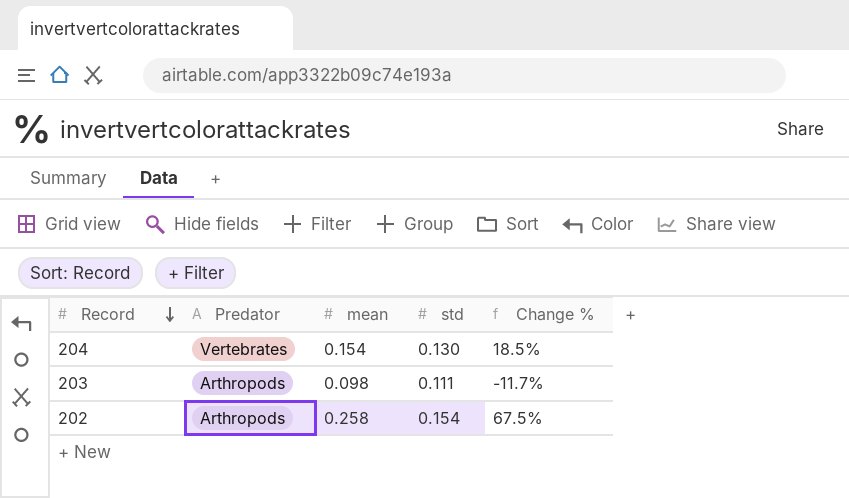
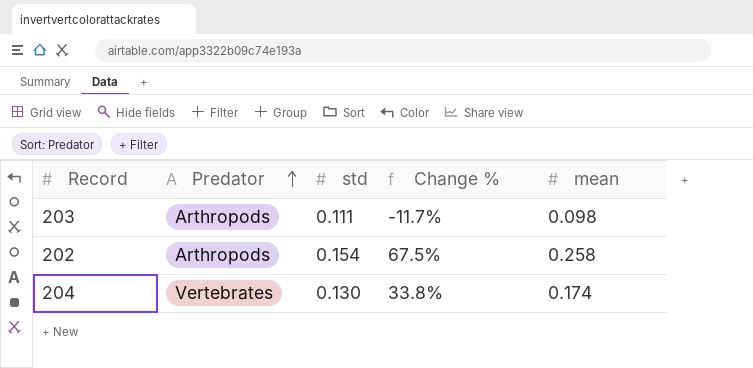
row order: Record descending -> Predator ascending
column mean | position: 3 -> 5
204 | Change %: 18.5% -> 33.8%
204 | mean: 0.154 -> 0.174

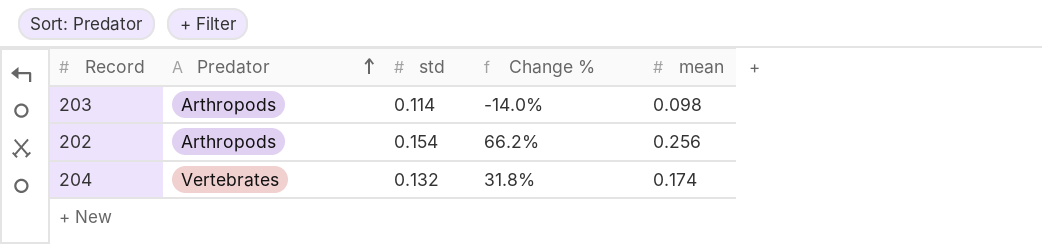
203 | std: 0.111 -> 0.114
203 | Change %: -11.7% -> -14.0%
202 | Change %: 67.5% -> 66.2%
202 | mean: 0.258 -> 0.256
204 | std: 0.130 -> 0.132
204 | Change %: 33.8% -> 31.8%

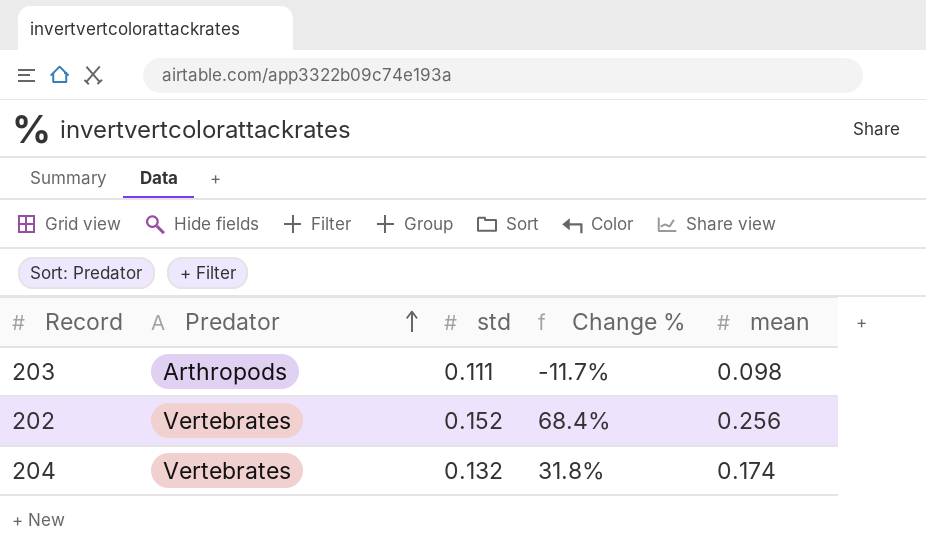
203 | std: 0.114 -> 0.111
203 | Change %: -14.0% -> -11.7%
202 | Predator: Arthropods -> Vertebrates
202 | std: 0.154 -> 0.152
202 | Change %: 66.2% -> 68.4%

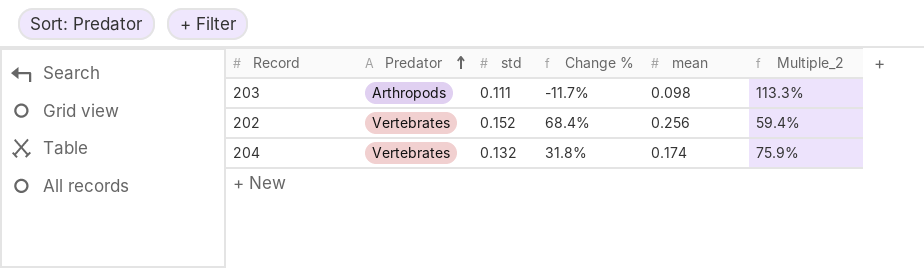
column Multiple_2 | formula: none -> [std] / [mean]

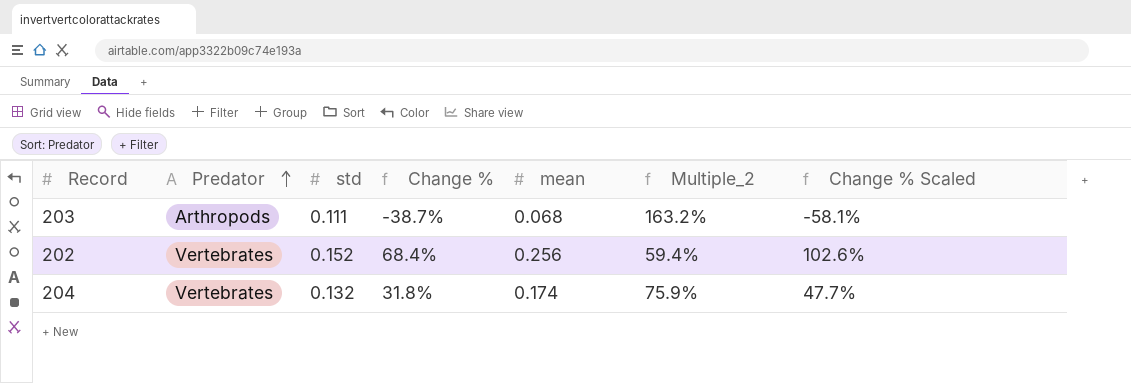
column Change % Scaled | formula: none -> [Change %] * 1.5
203 | Change %: -11.7% -> -38.7%
203 | mean: 0.098 -> 0.068
203 | Multiple_2: 113.3% -> 163.2%

